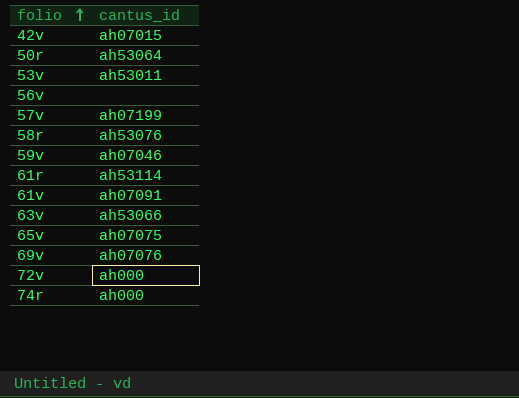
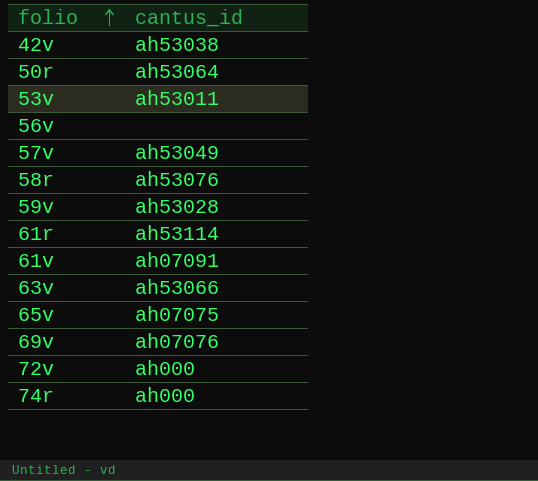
42v | cantus_id: ah07015 -> ah53038
57v | cantus_id: ah07199 -> ah53049
59v | cantus_id: ah07046 -> ah53028

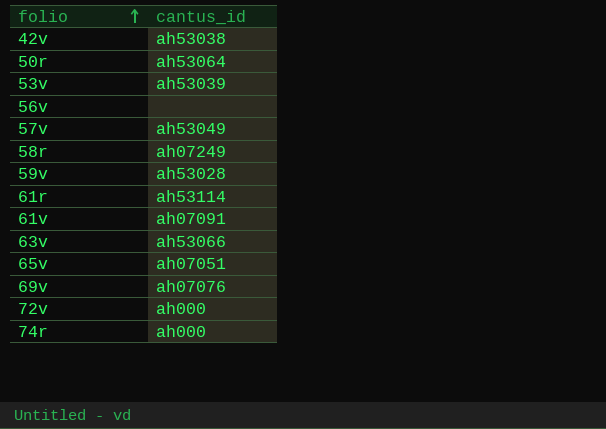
53v | cantus_id: ah53011 -> ah53039
58r | cantus_id: ah53076 -> ah07249
65v | cantus_id: ah07075 -> ah07051

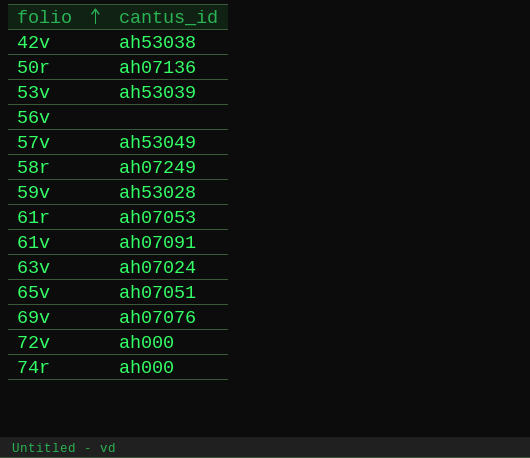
50r | cantus_id: ah53064 -> ah07136
61r | cantus_id: ah53114 -> ah07053
63v | cantus_id: ah53066 -> ah07024

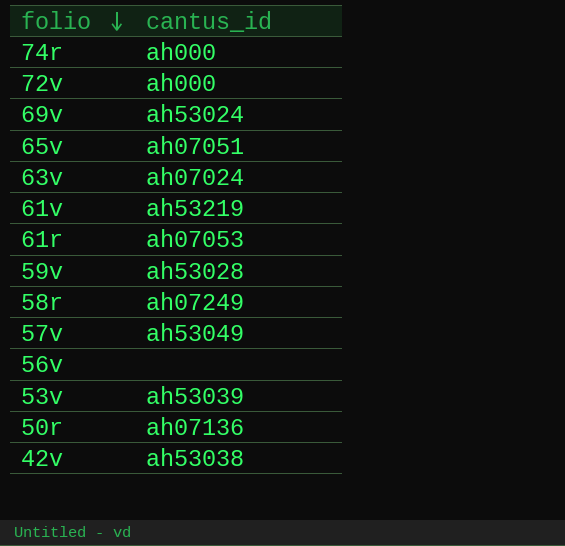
row order: folio ascending -> folio descending
69v | cantus_id: ah07076 -> ah53024
61v | cantus_id: ah07091 -> ah53219

